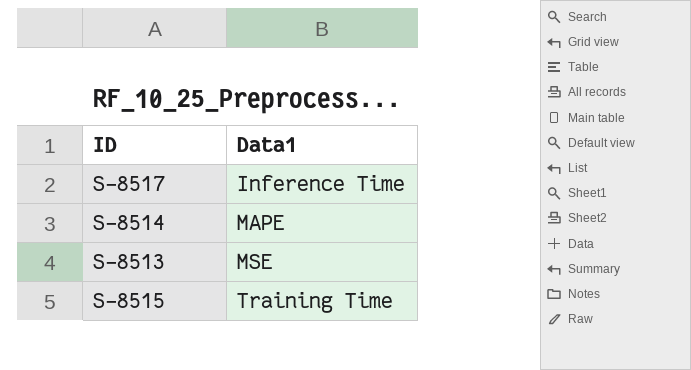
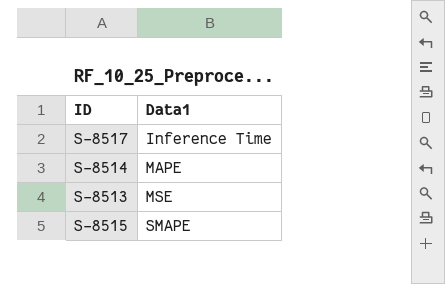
S-8515 | Data1: Training Time -> SMAPE

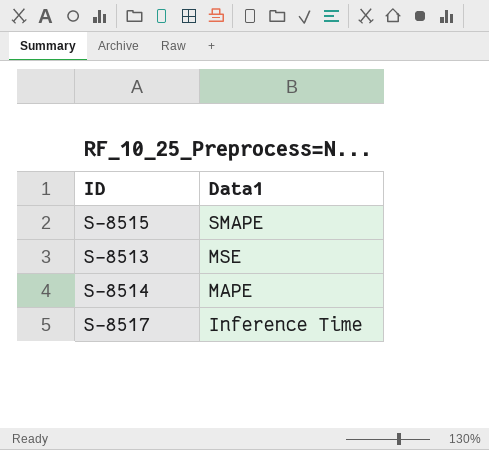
row order: Data1 ascending -> Data1 descending

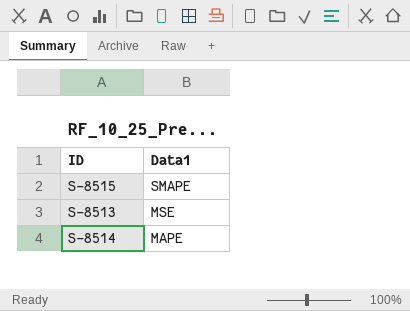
row S-8517: Inference Time -> none

